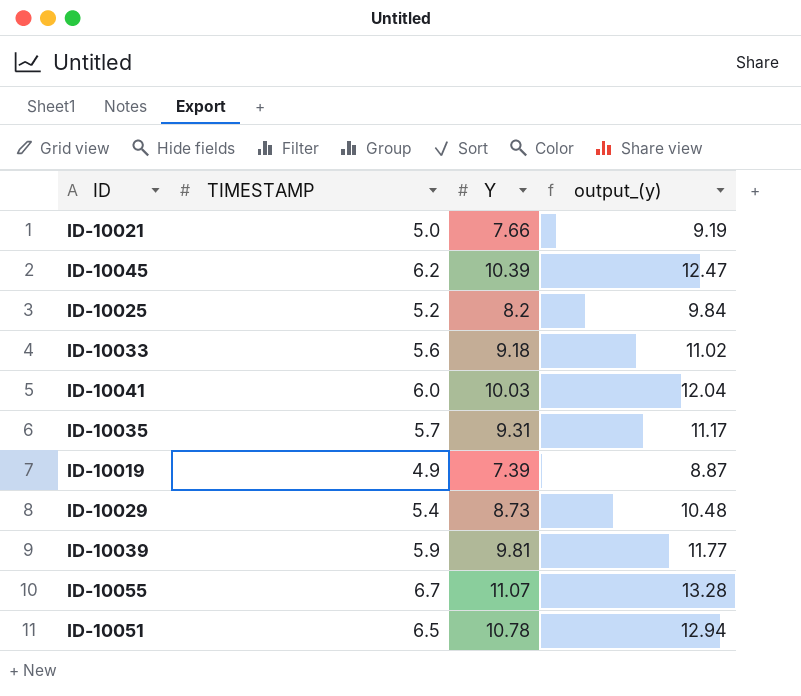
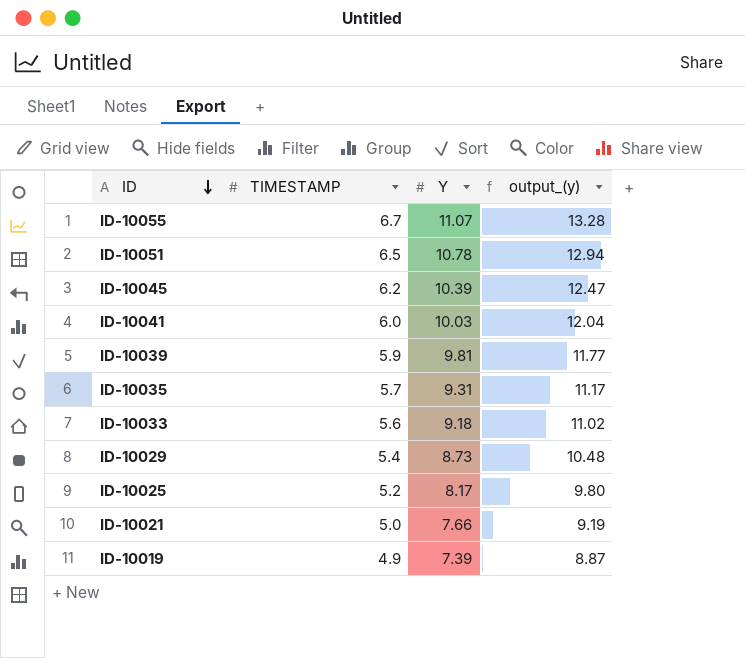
row order: none -> ID descending
ID-10025 | Y: 8.2 -> 8.17
ID-10025 | output_(y): 9.84 -> 9.80

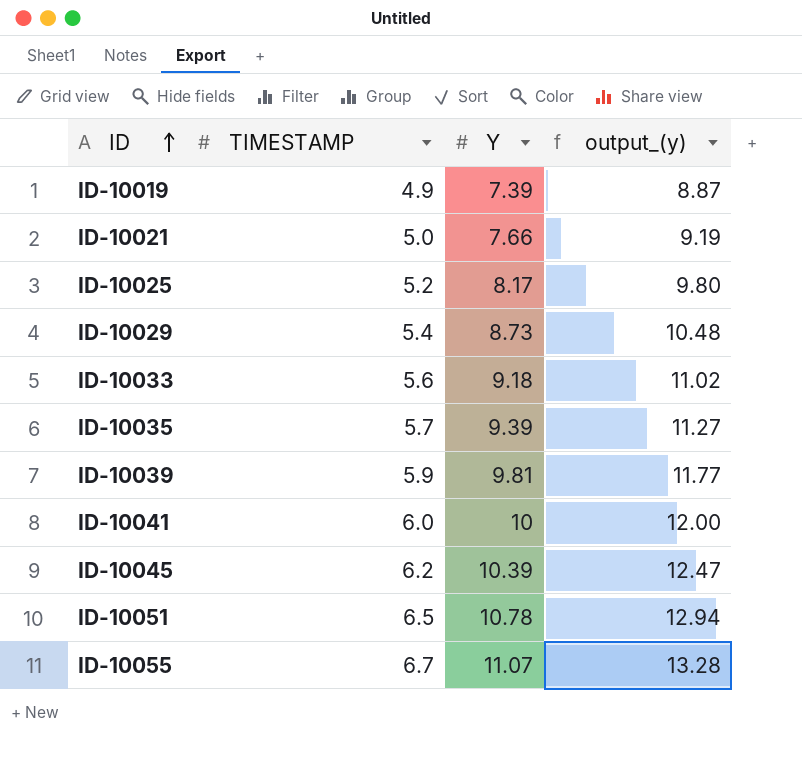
row order: ID descending -> ID ascending
ID-10035 | Y: 9.31 -> 9.39
ID-10035 | output_(y): 11.17 -> 11.27
ID-10041 | Y: 10.03 -> 10
ID-10041 | output_(y): 12.04 -> 12.00

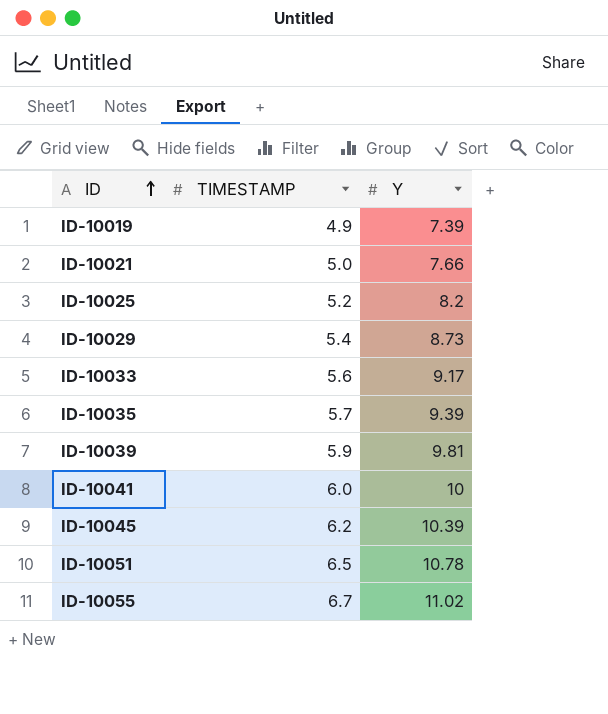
column output_(y) | formula: [Y] * 1.2 -> none
ID-10025 | Y: 8.17 -> 8.2
ID-10033 | Y: 9.18 -> 9.17
ID-10055 | Y: 11.07 -> 11.02

